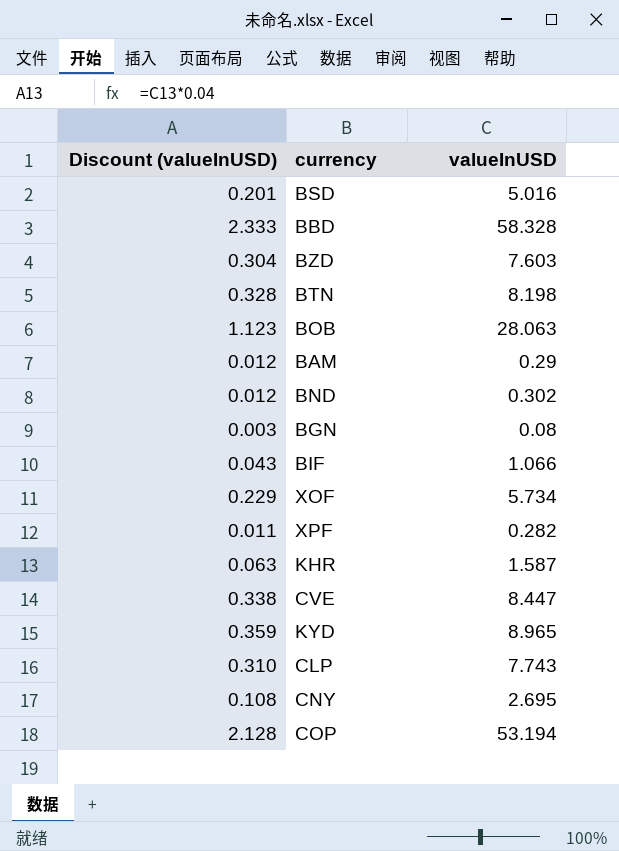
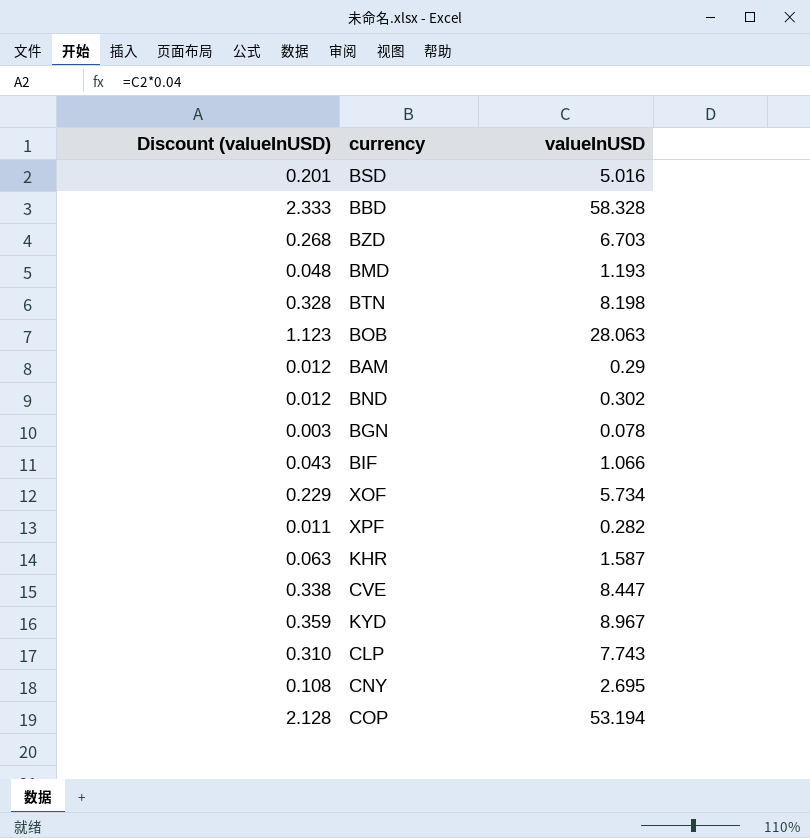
BZD | Discount (valueInUSD): 0.304 -> 0.268
BZD | valueInUSD: 7.603 -> 6.703
row BMD: none -> 0.048 | 1.193
BGN | valueInUSD: 0.08 -> 0.078
KYD | valueInUSD: 8.965 -> 8.967

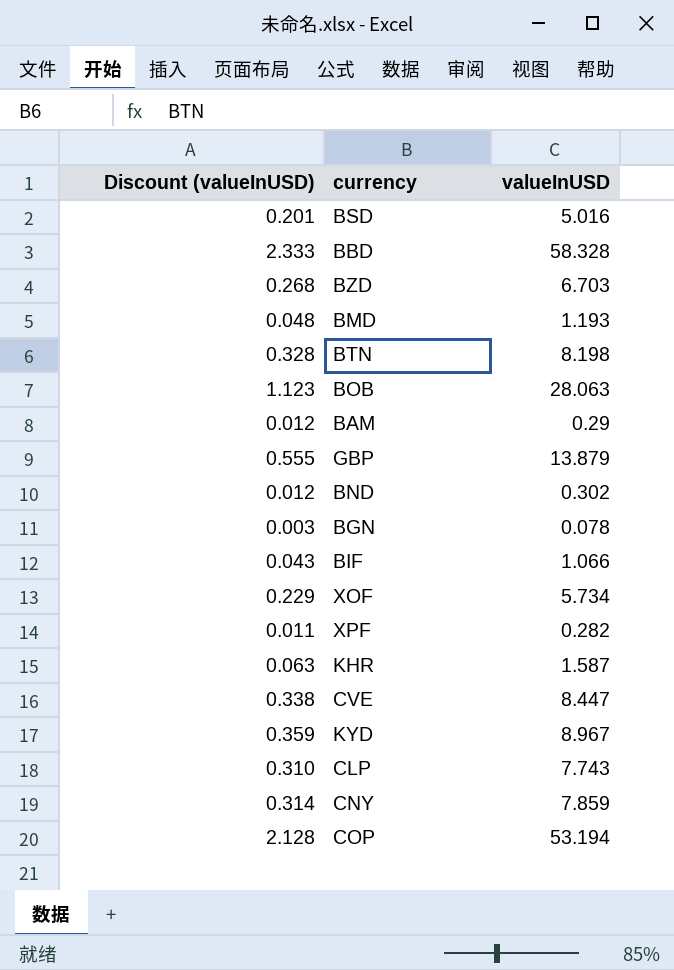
row GBP: none -> 0.555 | 13.879
CNY | Discount (valueInUSD): 0.108 -> 0.314
CNY | valueInUSD: 2.695 -> 7.859

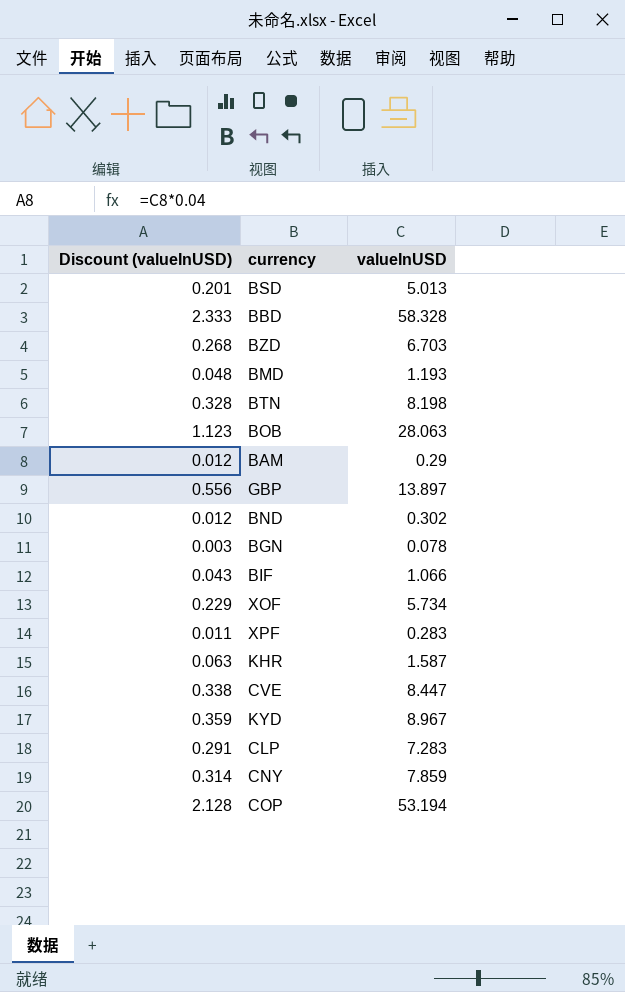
BSD | valueInUSD: 5.016 -> 5.013
GBP | Discount (valueInUSD): 0.555 -> 0.556
GBP | valueInUSD: 13.879 -> 13.897
XPF | valueInUSD: 0.282 -> 0.283
CLP | Discount (valueInUSD): 0.310 -> 0.291
CLP | valueInUSD: 7.743 -> 7.283

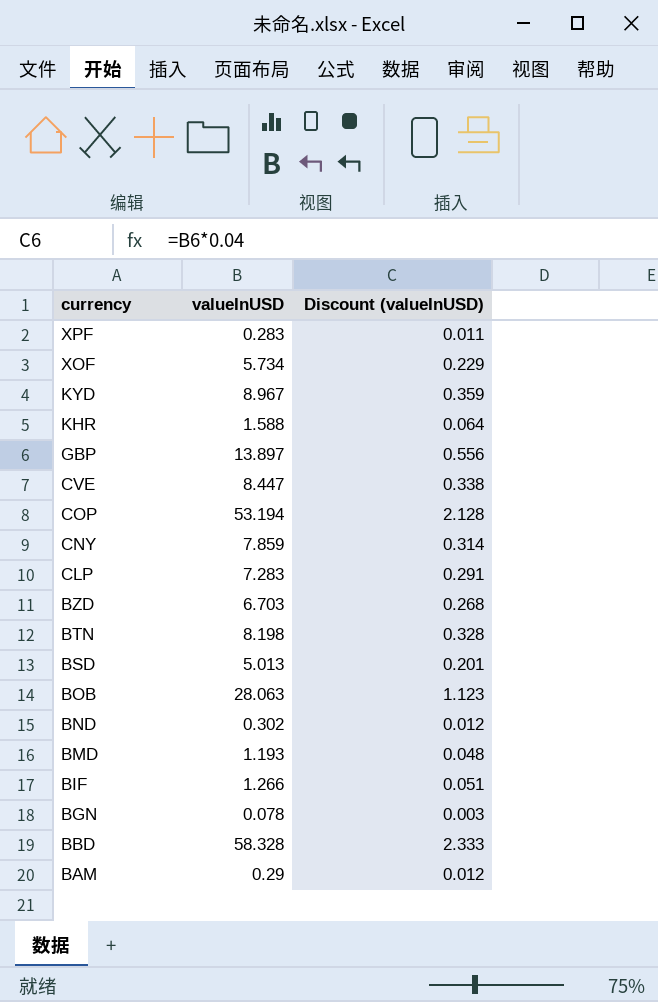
row order: none -> currency descending
column Discount (valueInUSD) | position: 1 -> 3
KHR | valueInUSD: 1.587 -> 1.588
KHR | Discount (valueInUSD): 0.063 -> 0.064
BIF | valueInUSD: 1.066 -> 1.266
BIF | Discount (valueInUSD): 0.043 -> 0.051

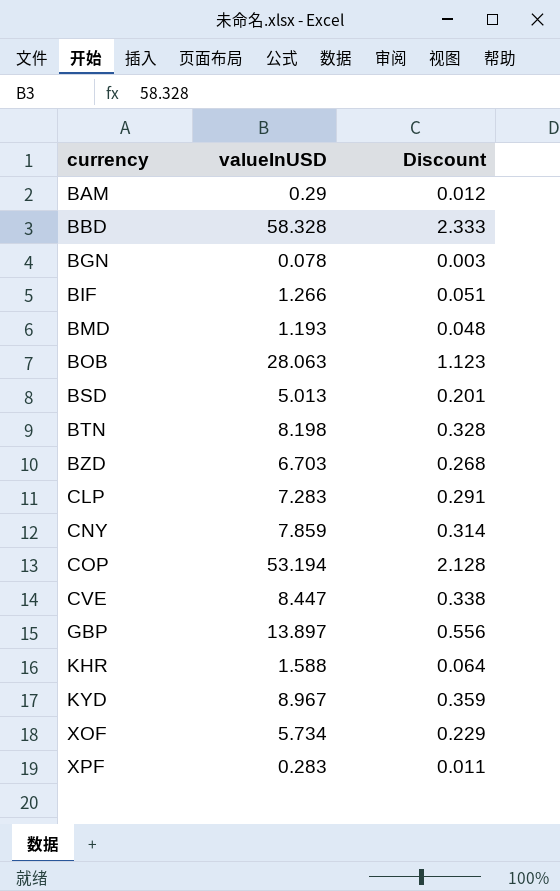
row order: currency descending -> currency ascending
column name: Discount (valueInUSD) -> Discount
row BND: 0.302 | 0.012 -> none

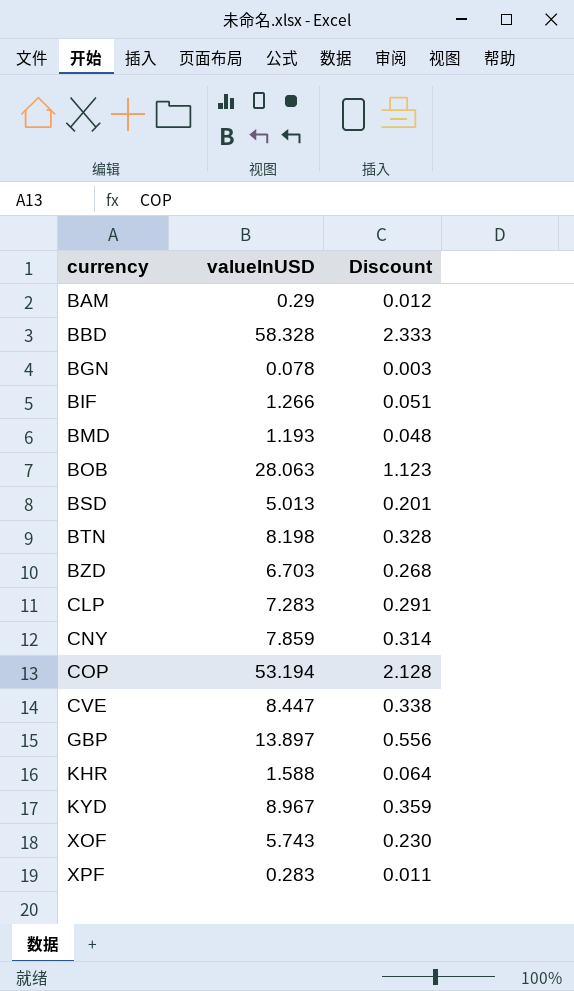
XOF | valueInUSD: 5.734 -> 5.743
XOF | Discount: 0.229 -> 0.230

